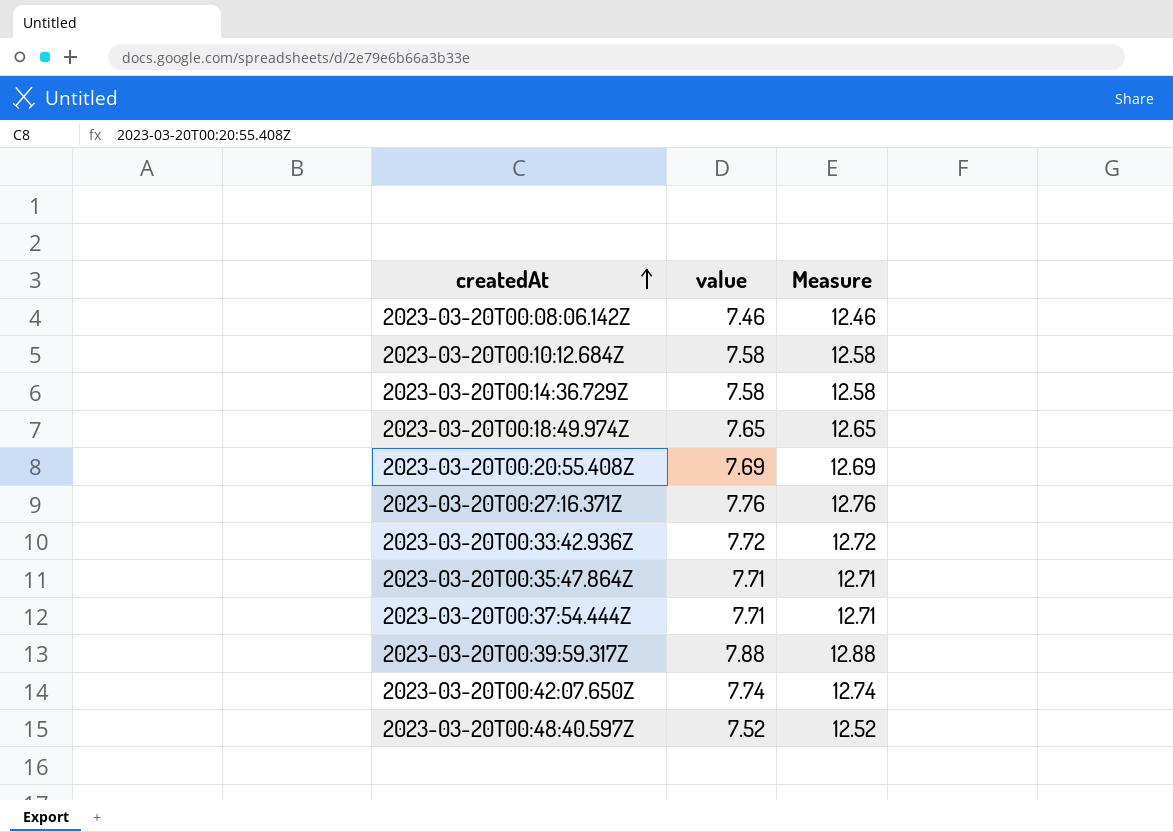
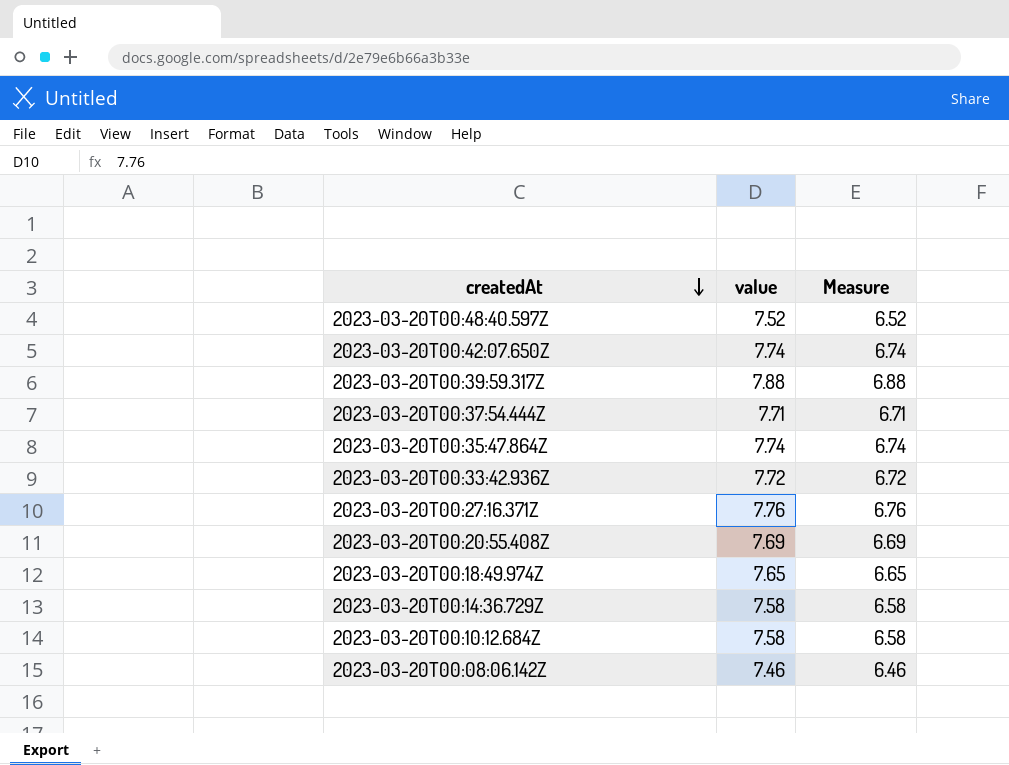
row order: createdAt ascending -> createdAt descending
column Measure | formula: [value] + 5 -> [value] - 1
2023-03-20T00:35:47.864Z | value: 7.71 -> 7.74

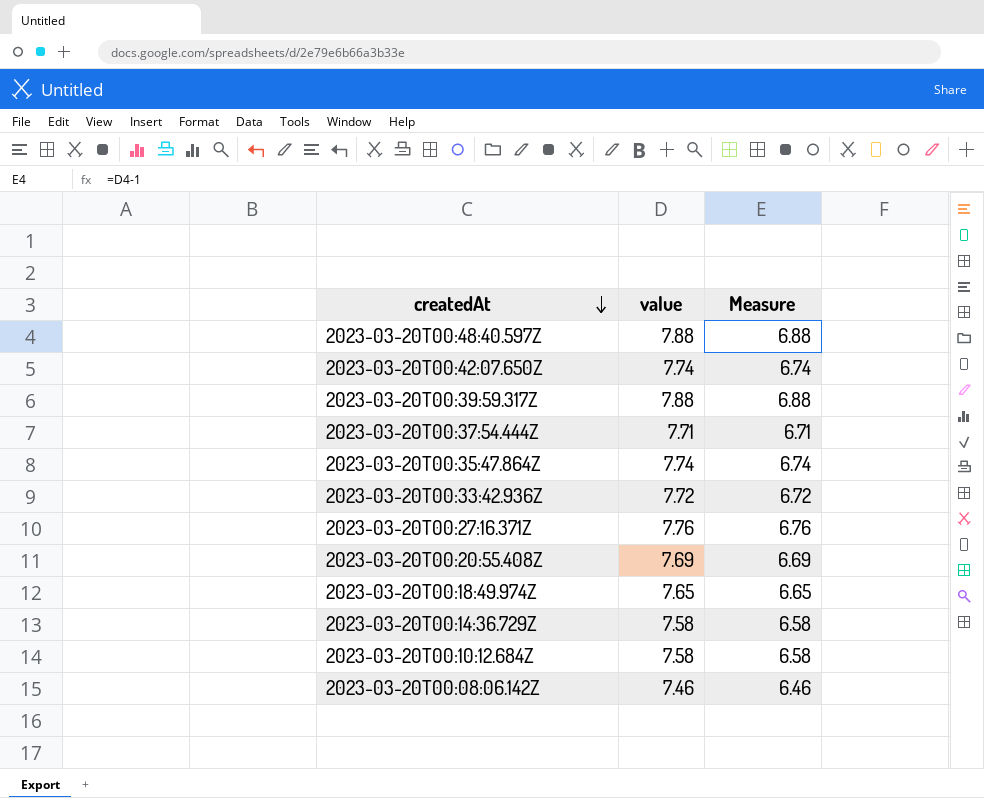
2023-03-20T00:48:40.597Z | value: 7.52 -> 7.88
2023-03-20T00:48:40.597Z | Measure: 6.52 -> 6.88

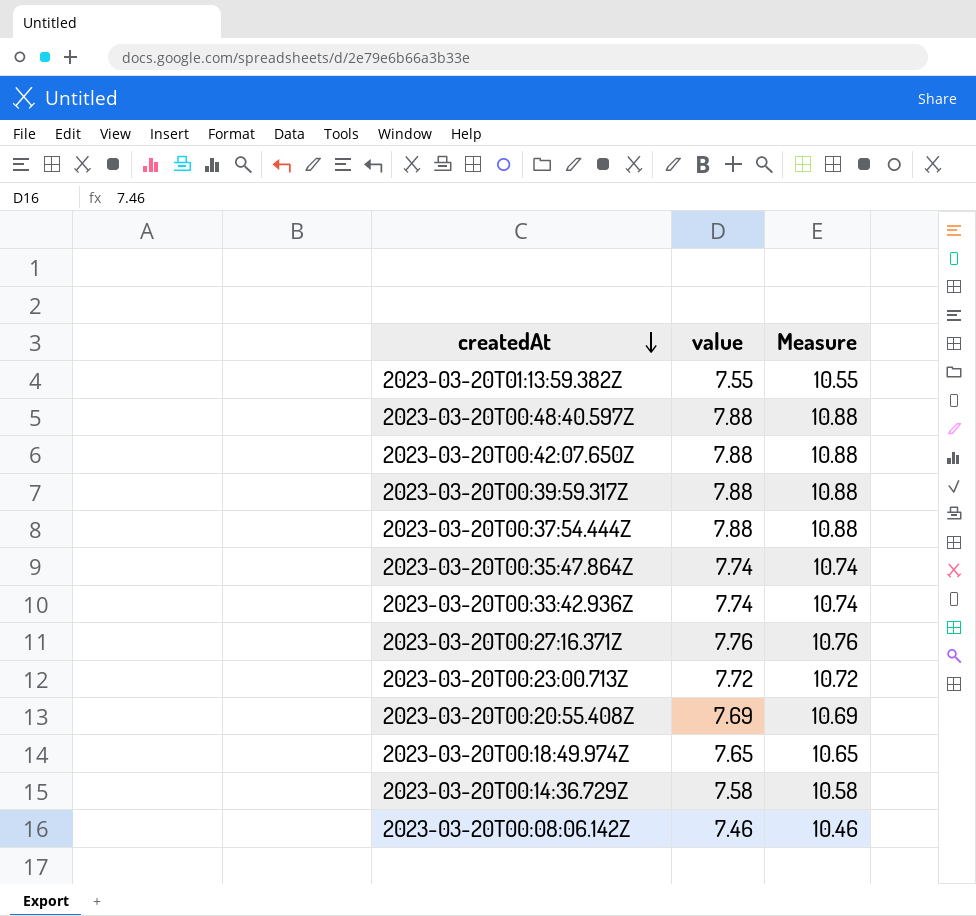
column Measure | formula: [value] - 1 -> [value] + 3
row 2023-03-20T00:10:12.684Z: 7.58 | 6.58 -> none
row 2023-03-20T01:13:59.382Z: none -> 7.55 | 10.55
2023-03-20T00:42:07.650Z | value: 7.74 -> 7.88
2023-03-20T00:37:54.444Z | value: 7.71 -> 7.88
2023-03-20T00:33:42.936Z | value: 7.72 -> 7.74
row 2023-03-20T00:23:00.713Z: none -> 7.72 | 10.72

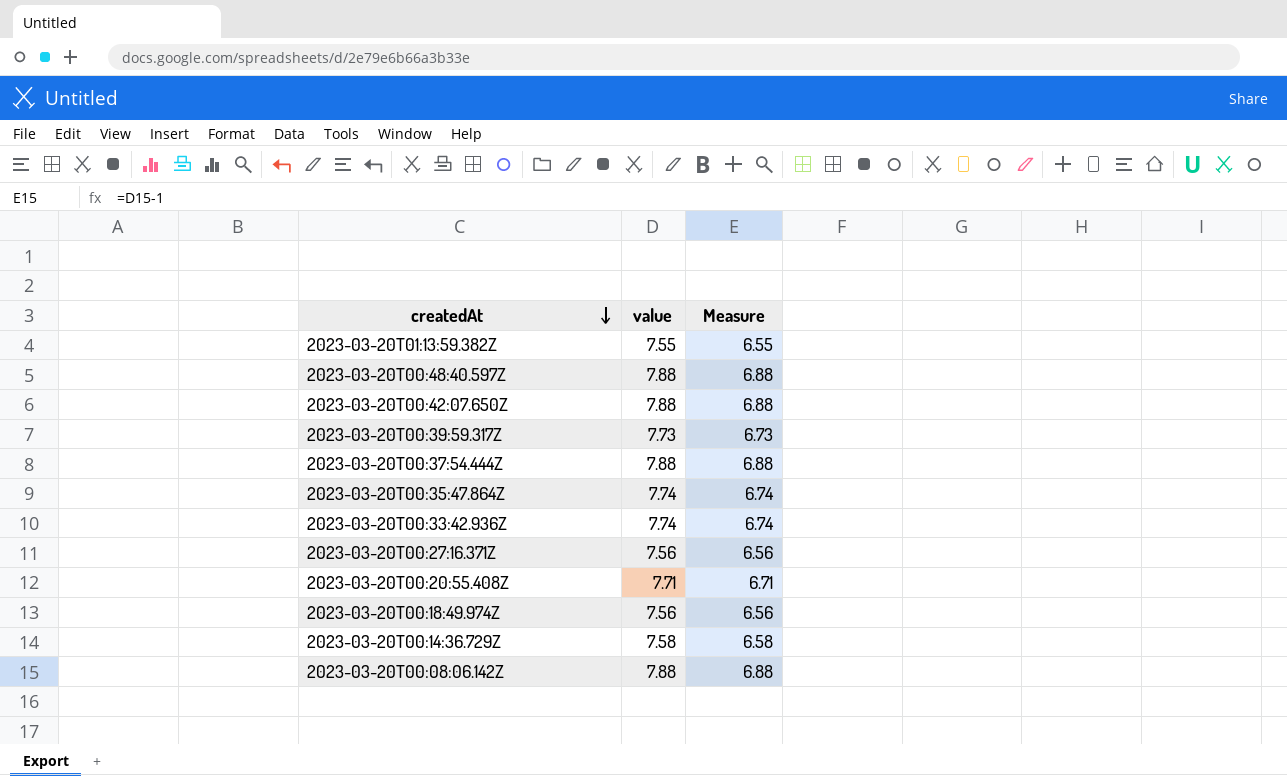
column Measure | formula: [value] + 3 -> [value] - 1
row 2023-03-20T00:23:00.713Z: 7.72 | 10.72 -> none
2023-03-20T00:39:59.317Z | value: 7.88 -> 7.73
2023-03-20T00:27:16.371Z | value: 7.76 -> 7.56
2023-03-20T00:20:55.408Z | value: 7.69 -> 7.71
2023-03-20T00:18:49.974Z | value: 7.65 -> 7.56
2023-03-20T00:08:06.142Z | value: 7.46 -> 7.88

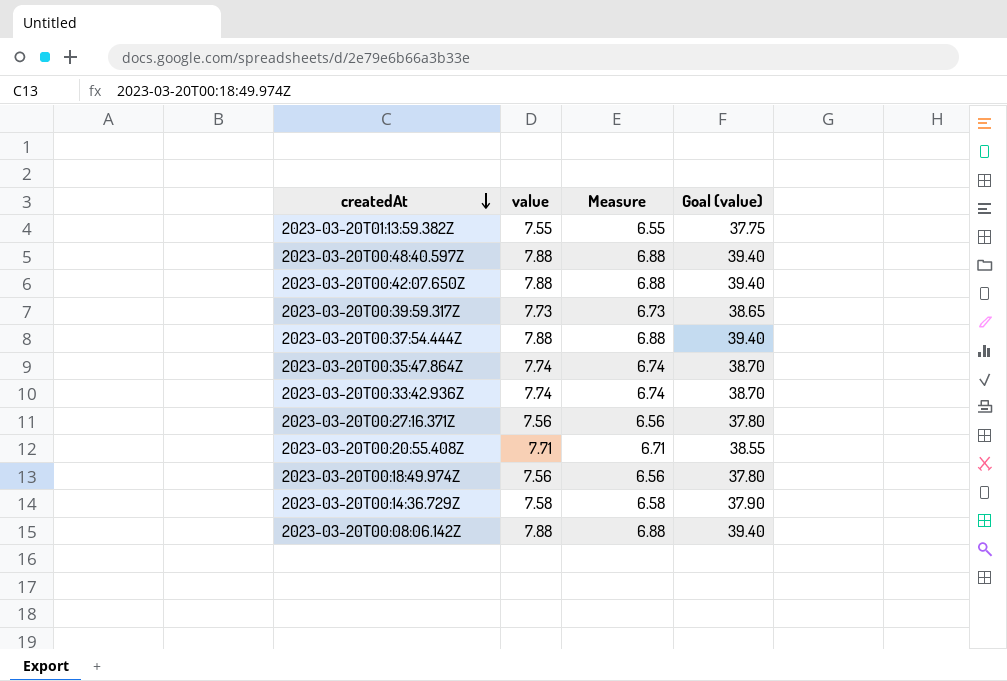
column Goal (value) | formula: none -> [value] * 5

